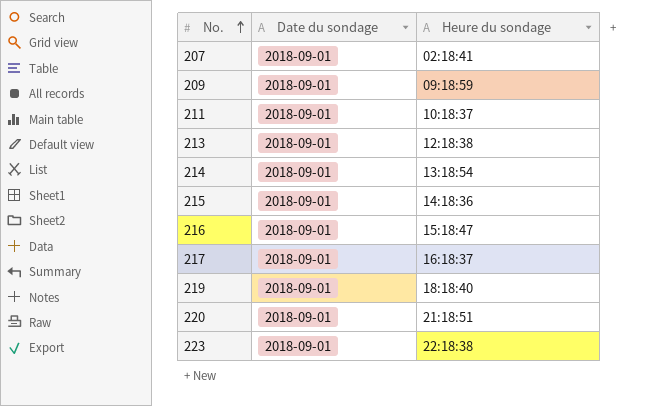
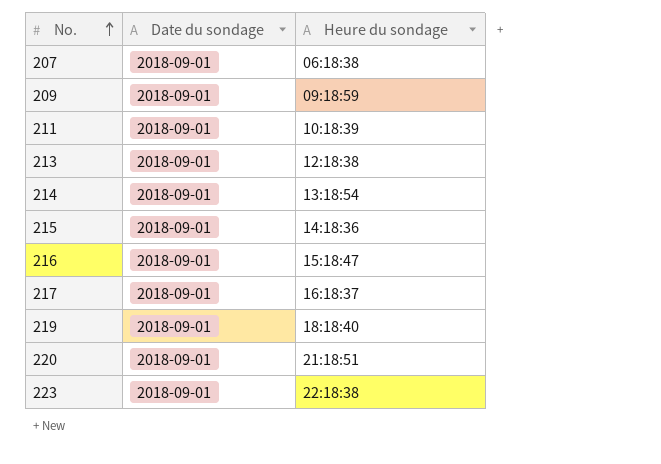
207 | Heure du sondage: 02:18:41 -> 06:18:38
211 | Heure du sondage: 10:18:37 -> 10:18:39

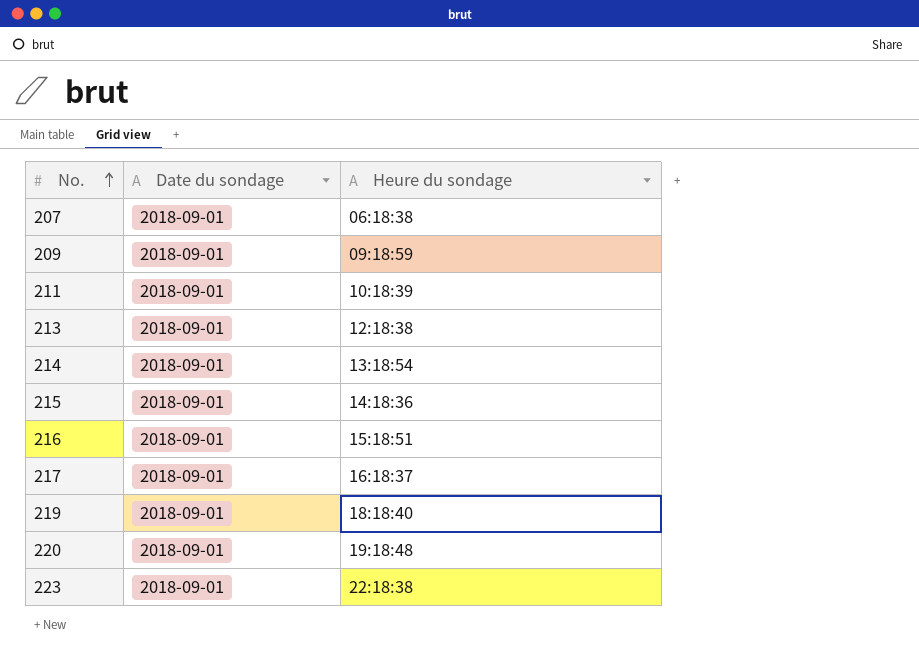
216 | Heure du sondage: 15:18:47 -> 15:18:51
220 | Heure du sondage: 21:18:51 -> 19:18:48

